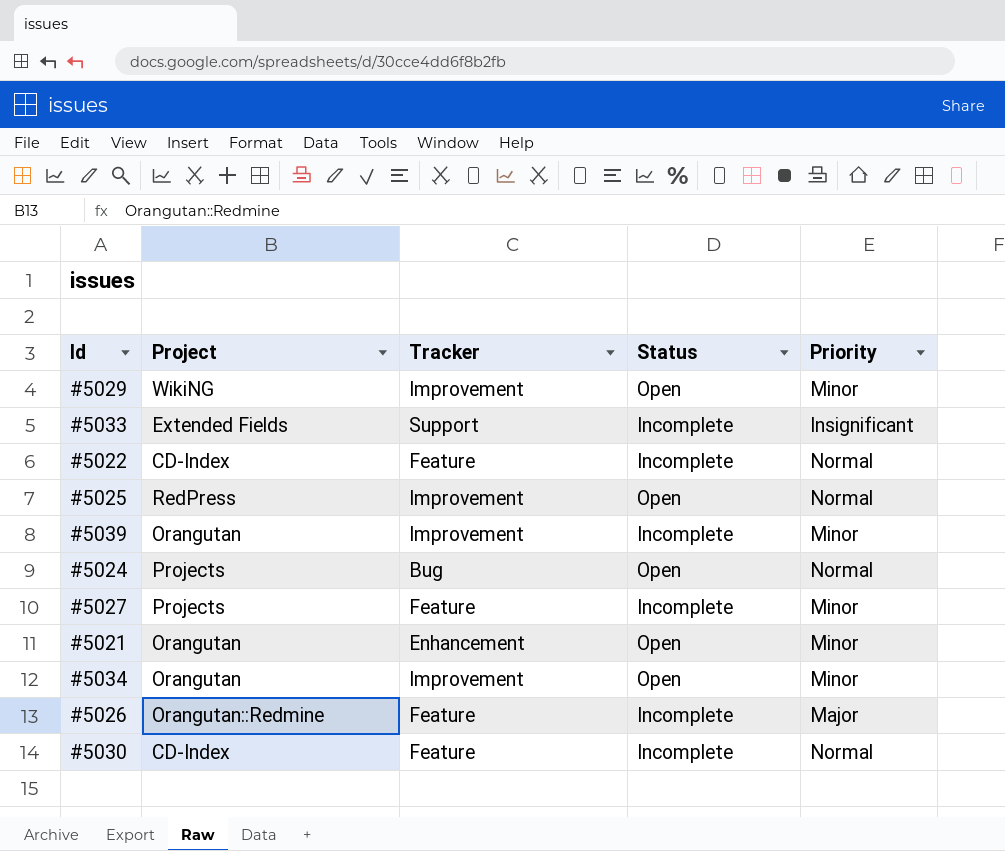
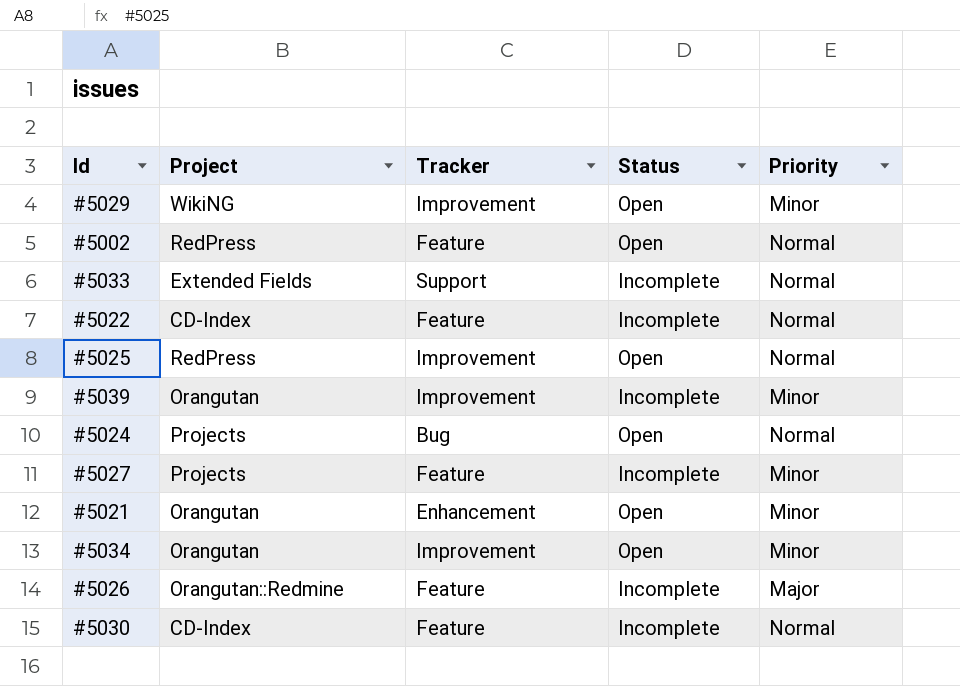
row #5002: none -> RedPress | Feature | Open | Normal
#5033 | Priority: Insignificant -> Normal

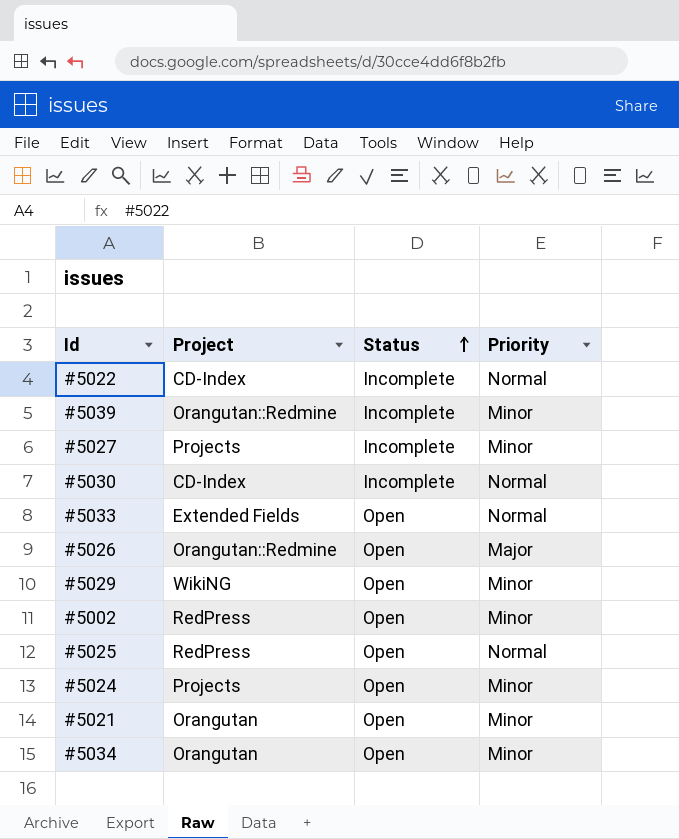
row order: none -> Status ascending
column Tracker | position: 3 -> none
#5039 | Project: Orangutan -> Orangutan::Redmine
#5033 | Status: Incomplete -> Open
#5026 | Status: Incomplete -> Open
#5002 | Priority: Normal -> Minor
#5024 | Priority: Normal -> Minor

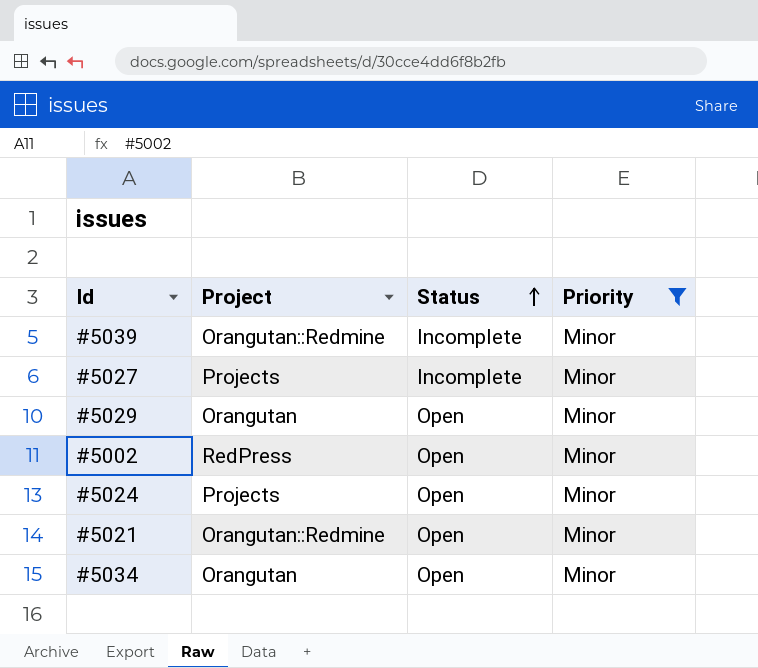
filter: none -> Priority = Minor
#5029 | Project: WikiNG -> Orangutan
#5021 | Project: Orangutan -> Orangutan::Redmine

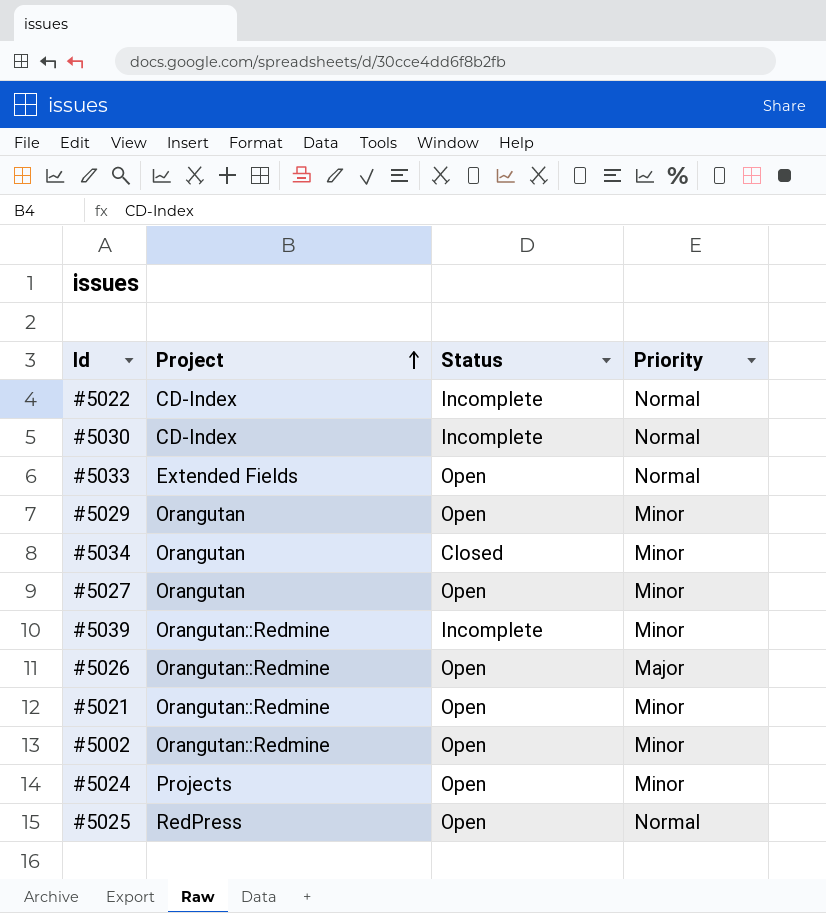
filter: Priority = Minor -> none
row order: Status ascending -> Project ascending
#5034 | Status: Open -> Closed
#5027 | Project: Projects -> Orangutan
#5027 | Status: Incomplete -> Open
#5002 | Project: RedPress -> Orangutan::Redmine

